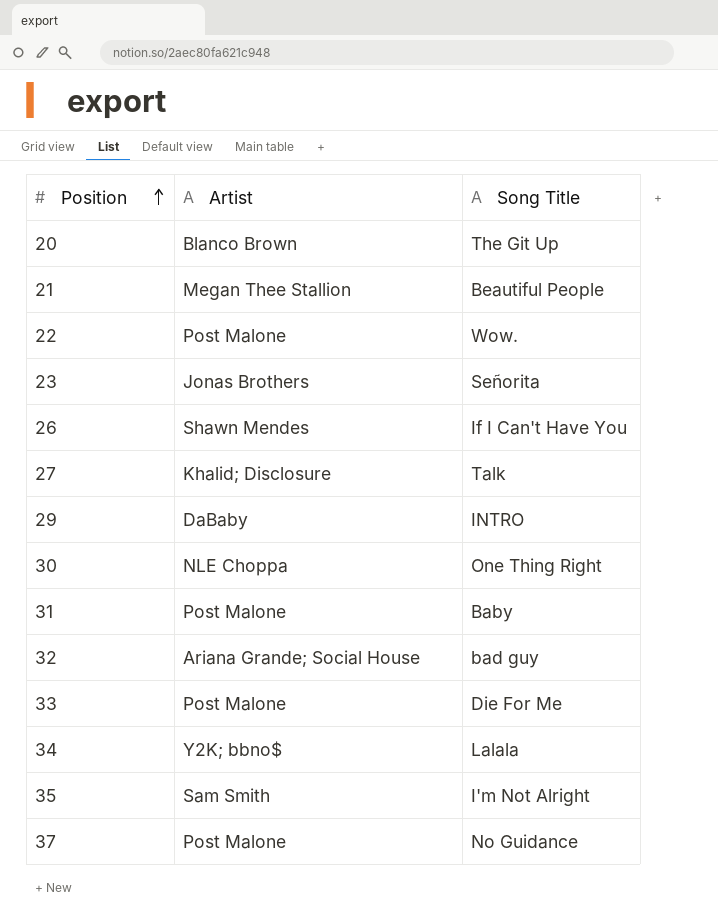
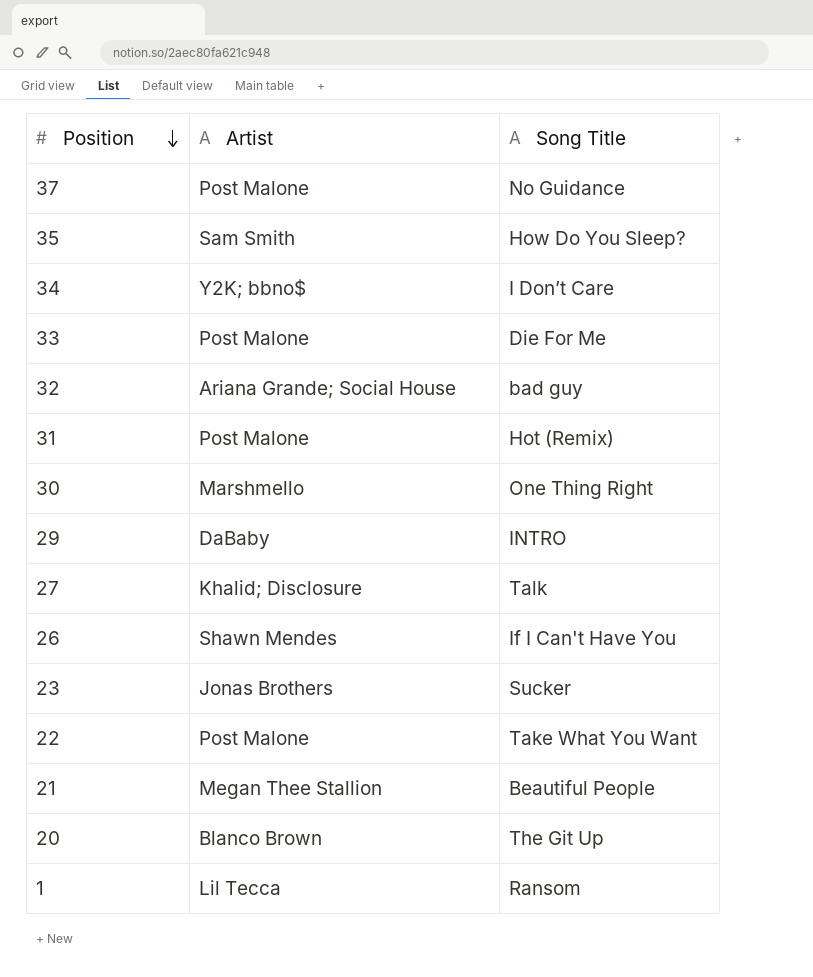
row order: Position ascending -> Position descending
35 | Song Title: I'm Not Alright -> How Do You Sleep?
34 | Song Title: Lalala -> I Don’t Care
31 | Song Title: Baby -> Hot (Remix)
30 | Artist: NLE Choppa -> Marshmello
23 | Song Title: Señorita -> Sucker
22 | Song Title: Wow. -> Take What You Want
row 1: none -> Lil Tecca | Ransom

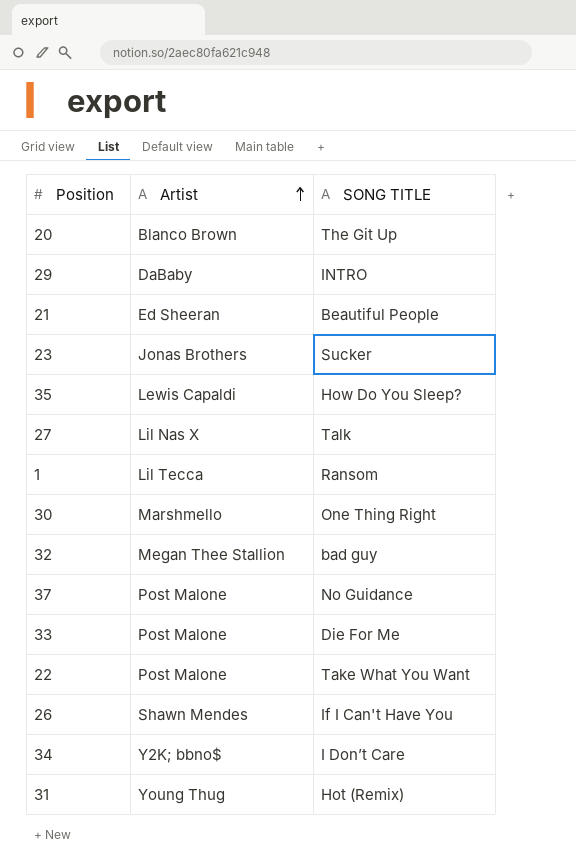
row order: Position descending -> Artist ascending
column name: Song Title -> SONG TITLE
21 | Artist: Megan Thee Stallion -> Ed Sheeran
35 | Artist: Sam Smith -> Lewis Capaldi
27 | Artist: Khalid; Disclosure -> Lil Nas X
32 | Artist: Ariana Grande; Social House -> Megan Thee Stallion
31 | Artist: Post Malone -> Young Thug

